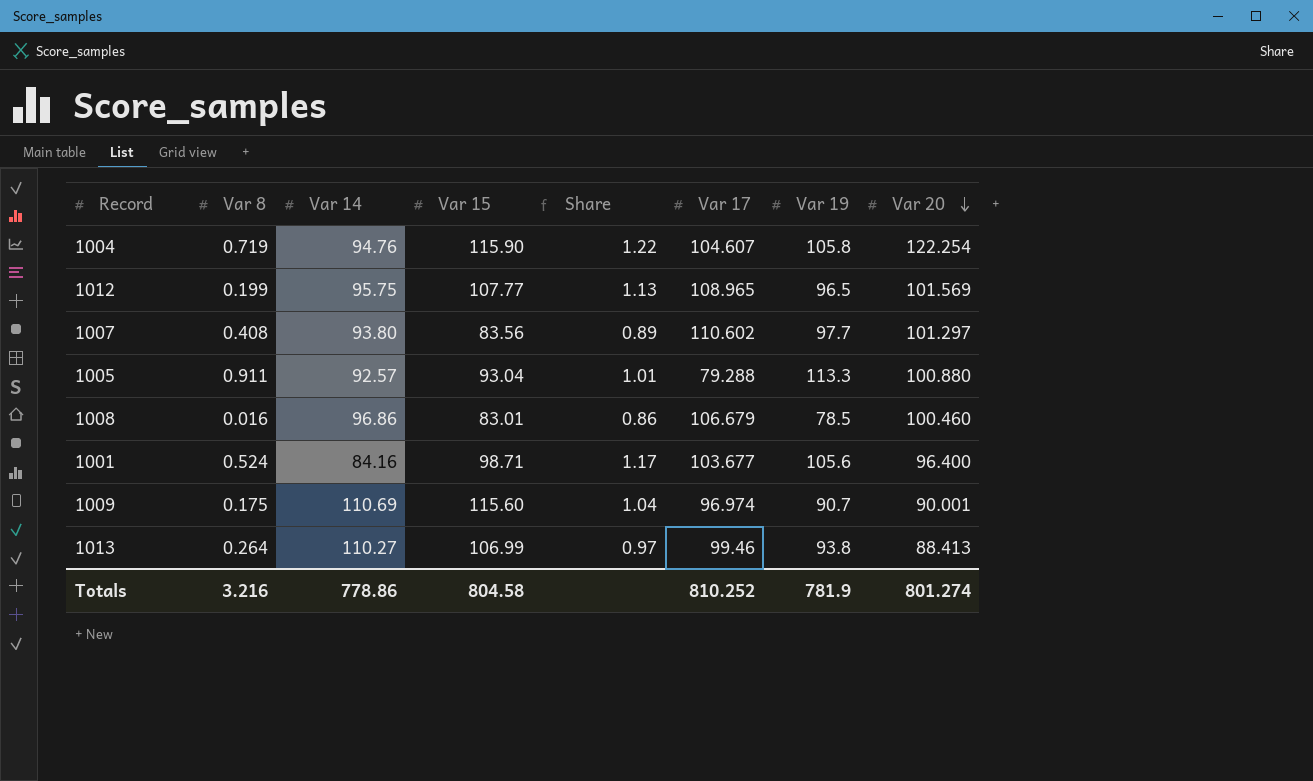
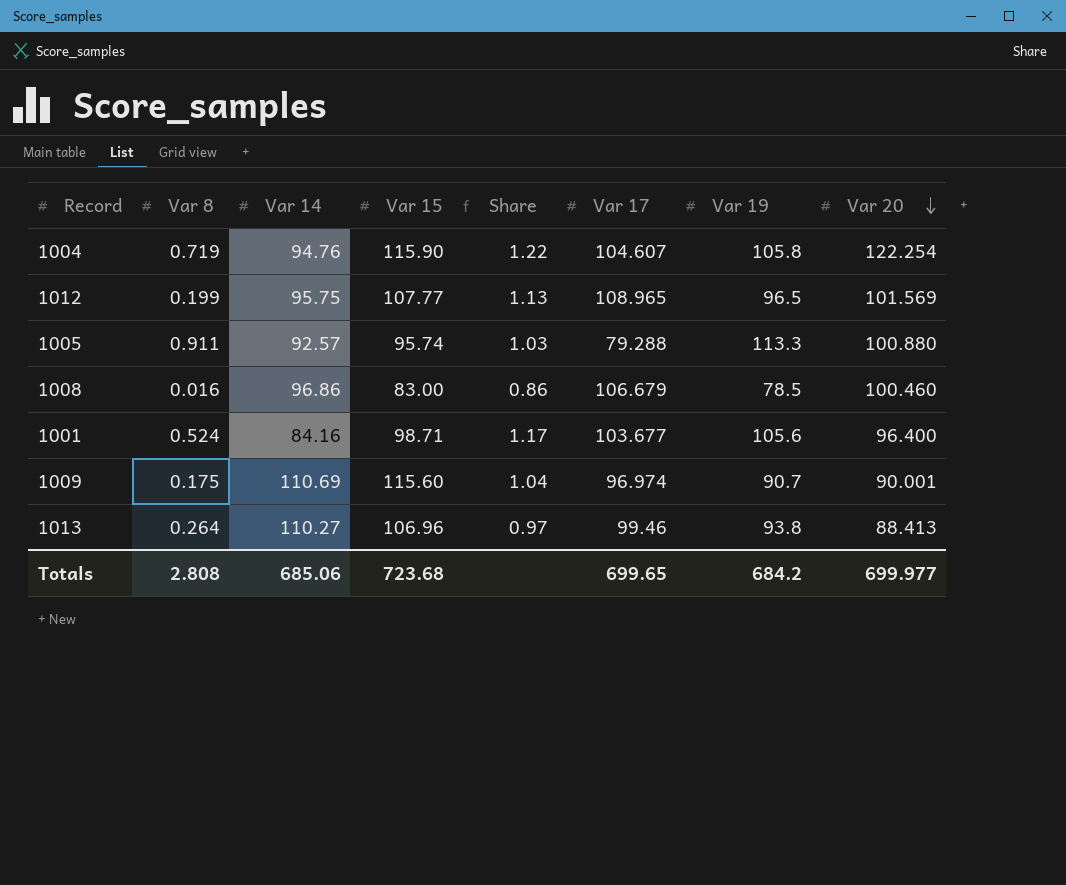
row 1007: 0.408 | 93.80 | 83.56 | 0.89 | 110.602 | 97.7 | 101.297 -> none
1005 | Var 15: 93.04 -> 95.74
1005 | Share: 1.01 -> 1.03
1008 | Var 15: 83.01 -> 83.00
1013 | Var 15: 106.99 -> 106.96
Totals | Var 8: 3.216 -> 2.808
Totals | Var 14: 778.86 -> 685.06
Totals | Var 15: 804.58 -> 723.68
Totals | Var 17: 810.252 -> 699.65
Totals | Var 19: 781.9 -> 684.2
Totals | Var 20: 801.274 -> 699.977

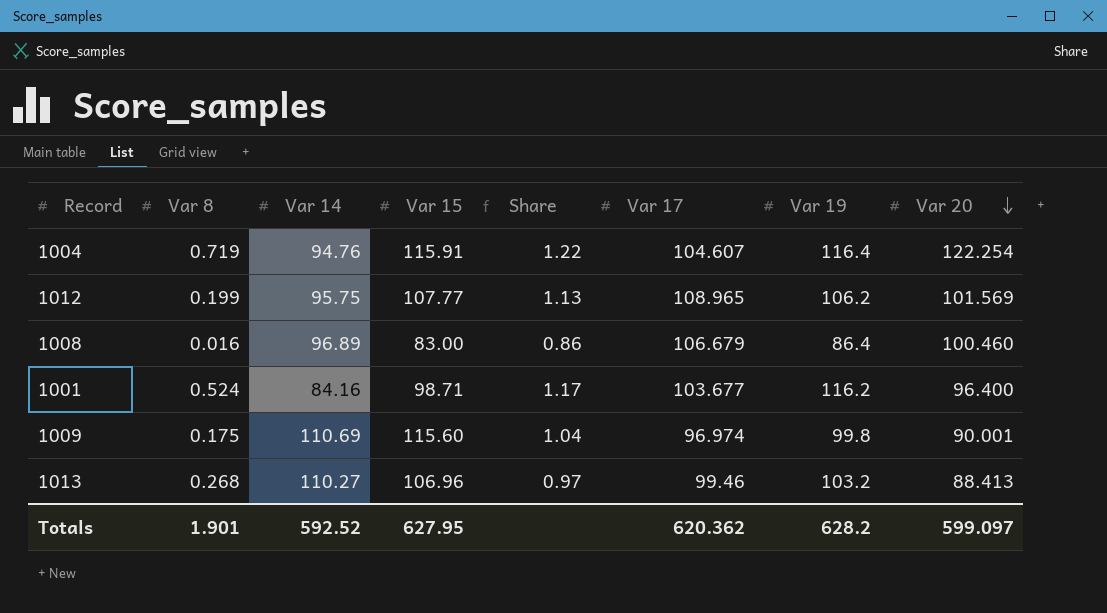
row 1005: 0.911 | 92.57 | 95.74 | 1.03 | 79.288 | 113.3 | 100.880 -> none
1004 | Var 15: 115.90 -> 115.91
1004 | Var 19: 105.8 -> 116.4
1012 | Var 19: 96.5 -> 106.2
1008 | Var 14: 96.86 -> 96.89
1008 | Var 19: 78.5 -> 86.4
1001 | Var 19: 105.6 -> 116.2
1009 | Var 19: 90.7 -> 99.8
1013 | Var 8: 0.264 -> 0.268
1013 | Var 19: 93.8 -> 103.2
Totals | Var 8: 2.808 -> 1.901
Totals | Var 14: 685.06 -> 592.52
Totals | Var 15: 723.68 -> 627.95
Totals | Var 17: 699.65 -> 620.362
Totals | Var 19: 684.2 -> 628.2
Totals | Var 20: 699.977 -> 599.097

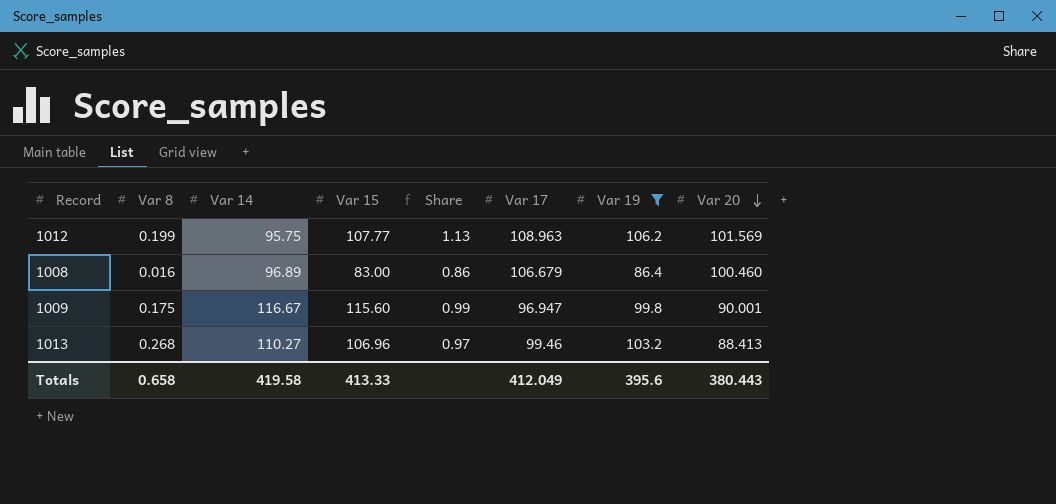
filter: none -> Var 19 <= 106.2
1012 | Var 17: 108.965 -> 108.963
1009 | Var 14: 110.69 -> 116.67
1009 | Share: 1.04 -> 0.99
1009 | Var 17: 96.974 -> 96.947
Totals | Var 8: 1.901 -> 0.658
Totals | Var 14: 592.52 -> 419.58
Totals | Var 15: 627.95 -> 413.33
Totals | Var 17: 620.362 -> 412.049
Totals | Var 19: 628.2 -> 395.6
Totals | Var 20: 599.097 -> 380.443

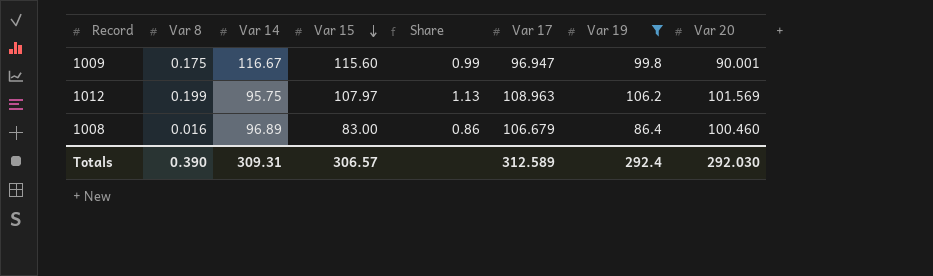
row order: Var 20 descending -> Var 15 descending
row 1013: 0.268 | 110.27 | 106.96 | 0.97 | 99.46 | 103.2 | 88.413 -> none
1012 | Var 15: 107.77 -> 107.97
Totals | Var 8: 0.658 -> 0.390
Totals | Var 14: 419.58 -> 309.31
Totals | Var 15: 413.33 -> 306.57
Totals | Var 17: 412.049 -> 312.589
Totals | Var 19: 395.6 -> 292.4
Totals | Var 20: 380.443 -> 292.030

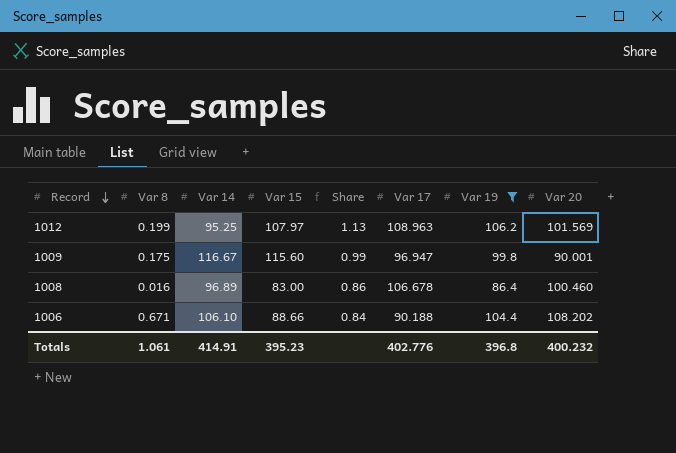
row order: Var 15 descending -> Record descending
1012 | Var 14: 95.75 -> 95.25
1008 | Var 17: 106.679 -> 106.678
row 1006: none -> 0.671 | 106.10 | 88.66 | 0.84 | 90.188 | 104.4 | 108.202
Totals | Var 8: 0.390 -> 1.061
Totals | Var 14: 309.31 -> 414.91
Totals | Var 15: 306.57 -> 395.23
Totals | Var 17: 312.589 -> 402.776
Totals | Var 19: 292.4 -> 396.8
Totals | Var 20: 292.030 -> 400.232

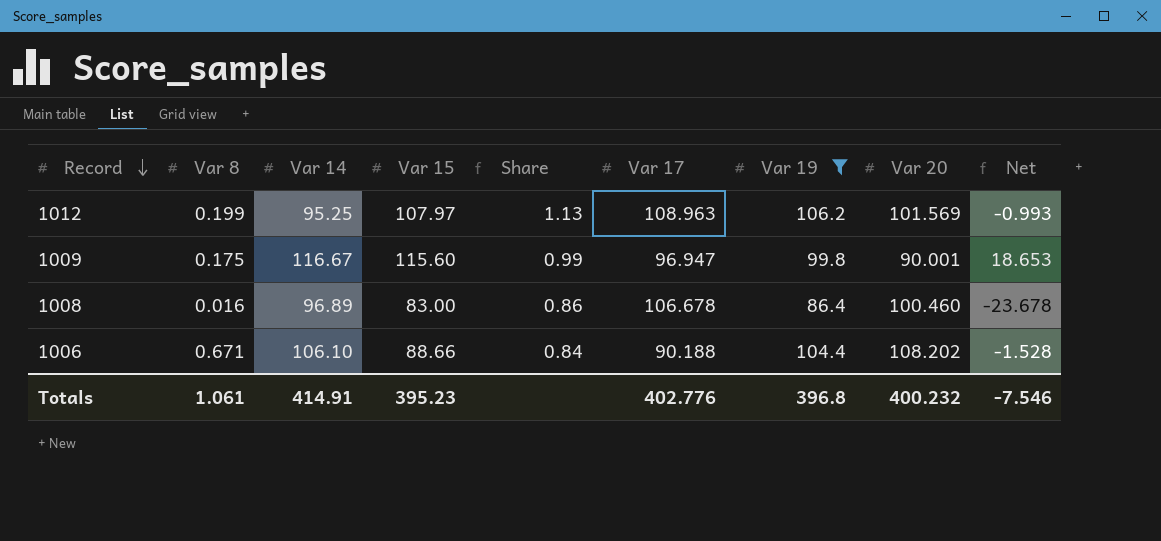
column Net | formula: none -> [Var 15] - [Var 17]

